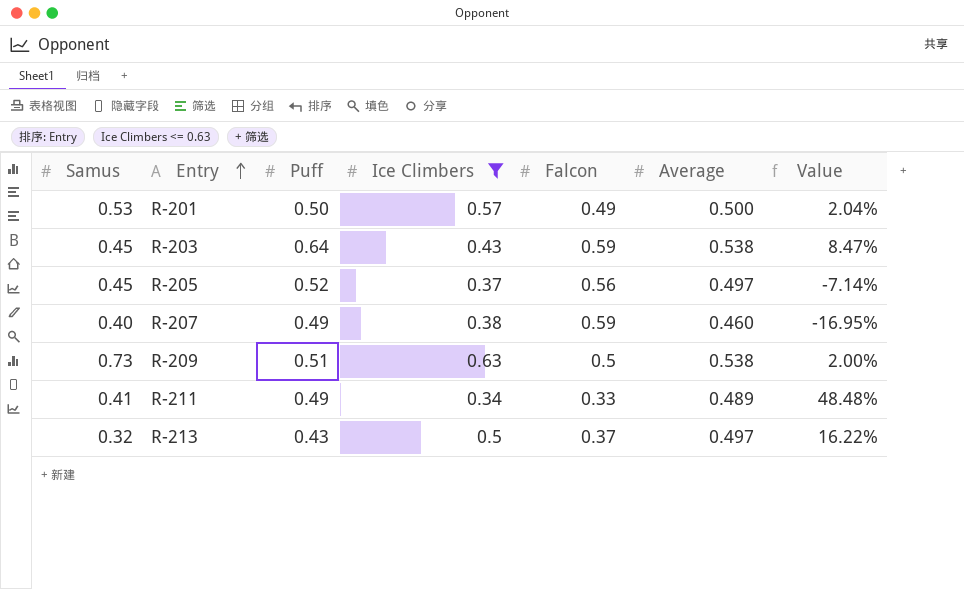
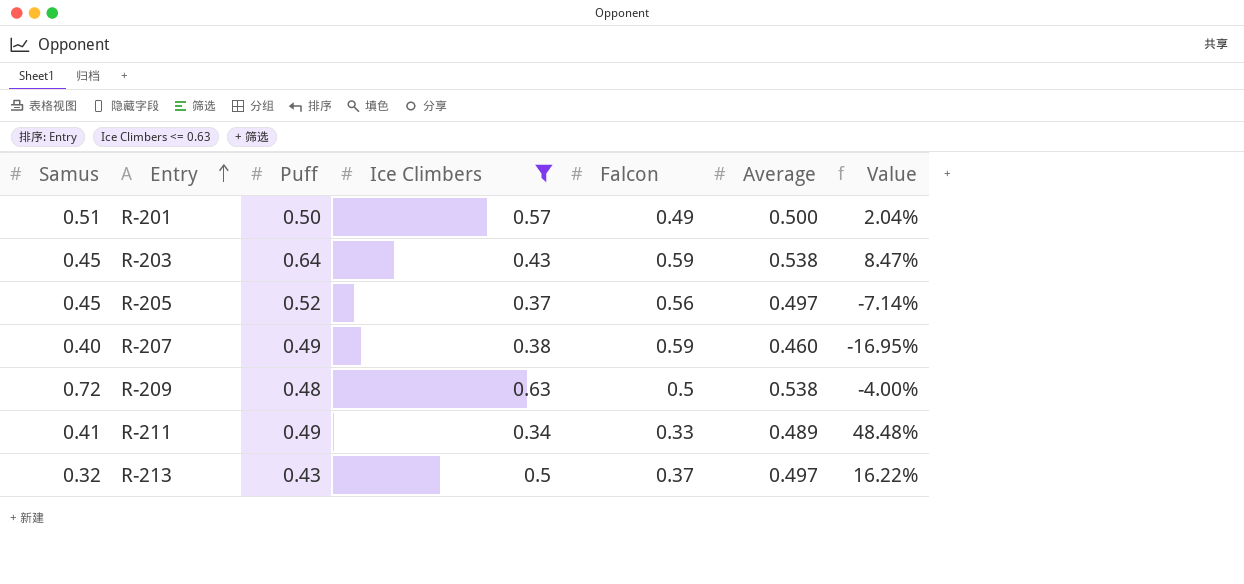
R-201 | Samus: 0.53 -> 0.51
R-209 | Samus: 0.73 -> 0.72
R-209 | Puff: 0.51 -> 0.48
R-209 | Value: 2.00% -> -4.00%

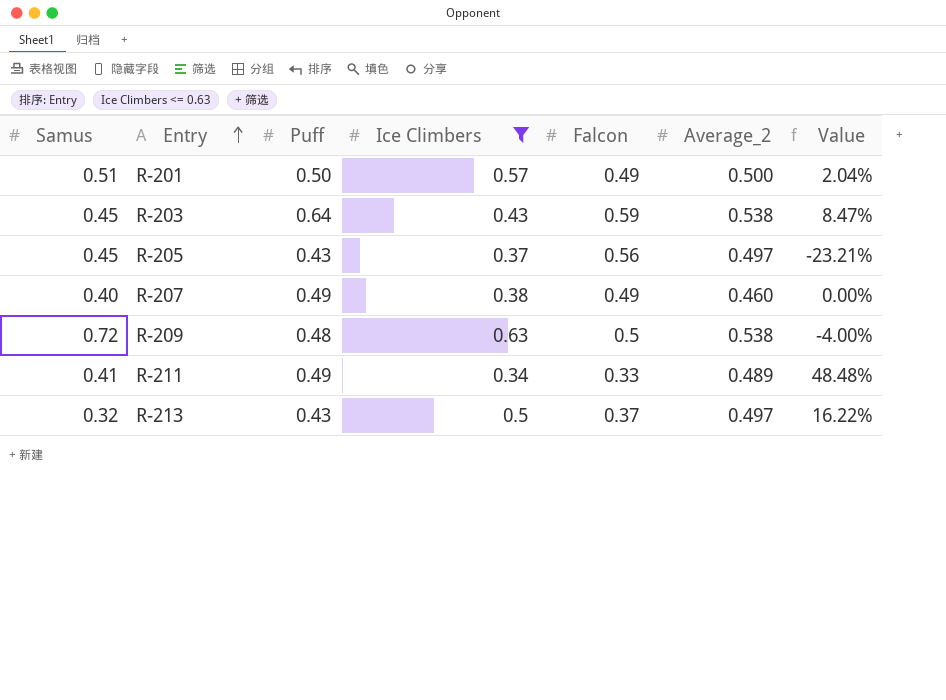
column name: Average -> Average_2
R-205 | Puff: 0.52 -> 0.43
R-205 | Value: -7.14% -> -23.21%
R-207 | Falcon: 0.59 -> 0.49
R-207 | Value: -16.95% -> 0.00%

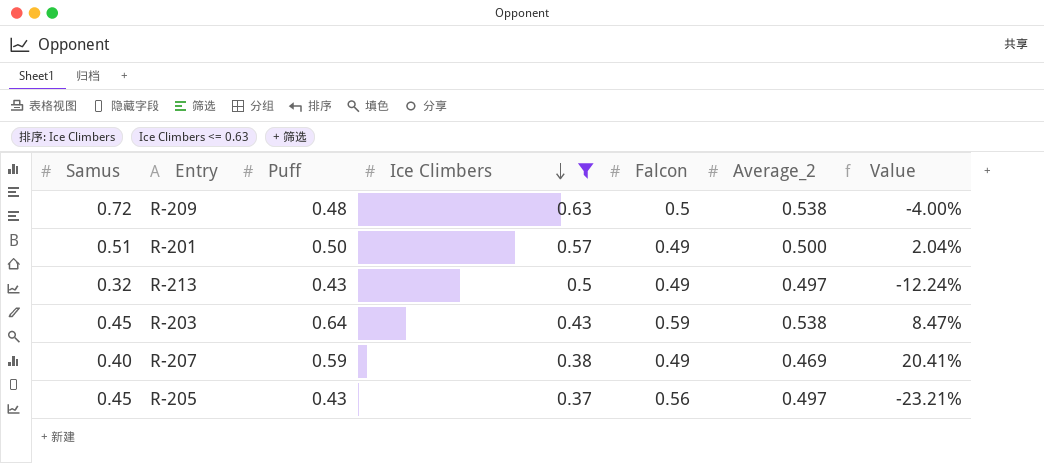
row order: Entry ascending -> Ice Climbers descending
row R-211: 0.41 | 0.49 | 0.34 | 0.33 | 0.489 | 48.48% -> none
R-213 | Falcon: 0.37 -> 0.49
R-213 | Value: 16.22% -> -12.24%
R-207 | Puff: 0.49 -> 0.59
R-207 | Average_2: 0.460 -> 0.469
R-207 | Value: 0.00% -> 20.41%

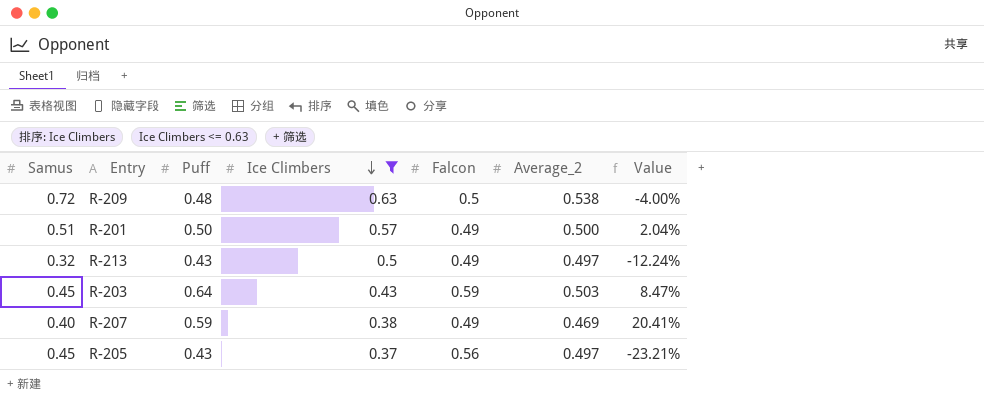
R-203 | Average_2: 0.538 -> 0.503

